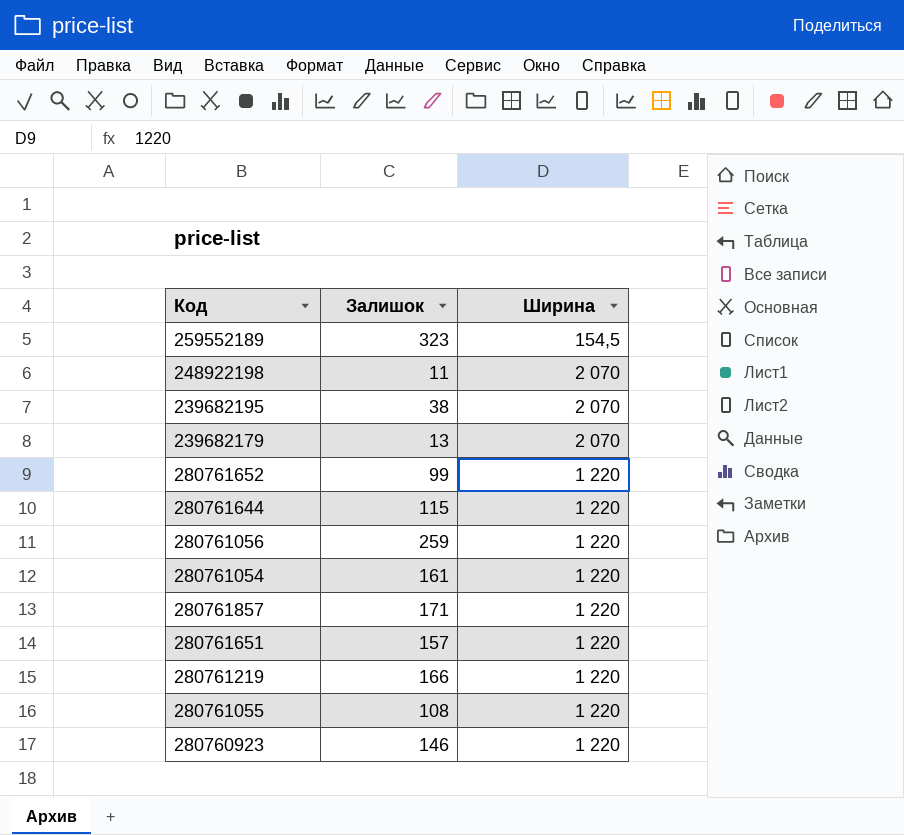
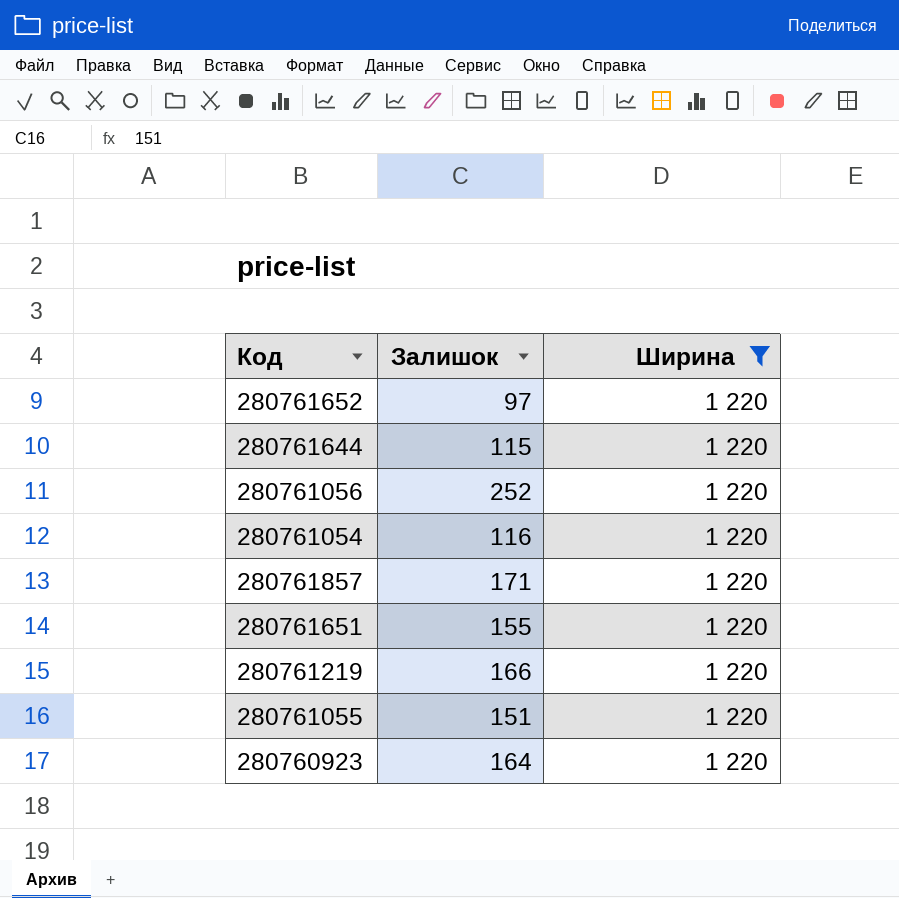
filter: none -> Ширина = 1 220
280761652 | Залишок: 99 -> 97
280761056 | Залишок: 259 -> 252
280761054 | Залишок: 161 -> 116
280761651 | Залишок: 157 -> 155
280761055 | Залишок: 108 -> 151
280760923 | Залишок: 146 -> 164

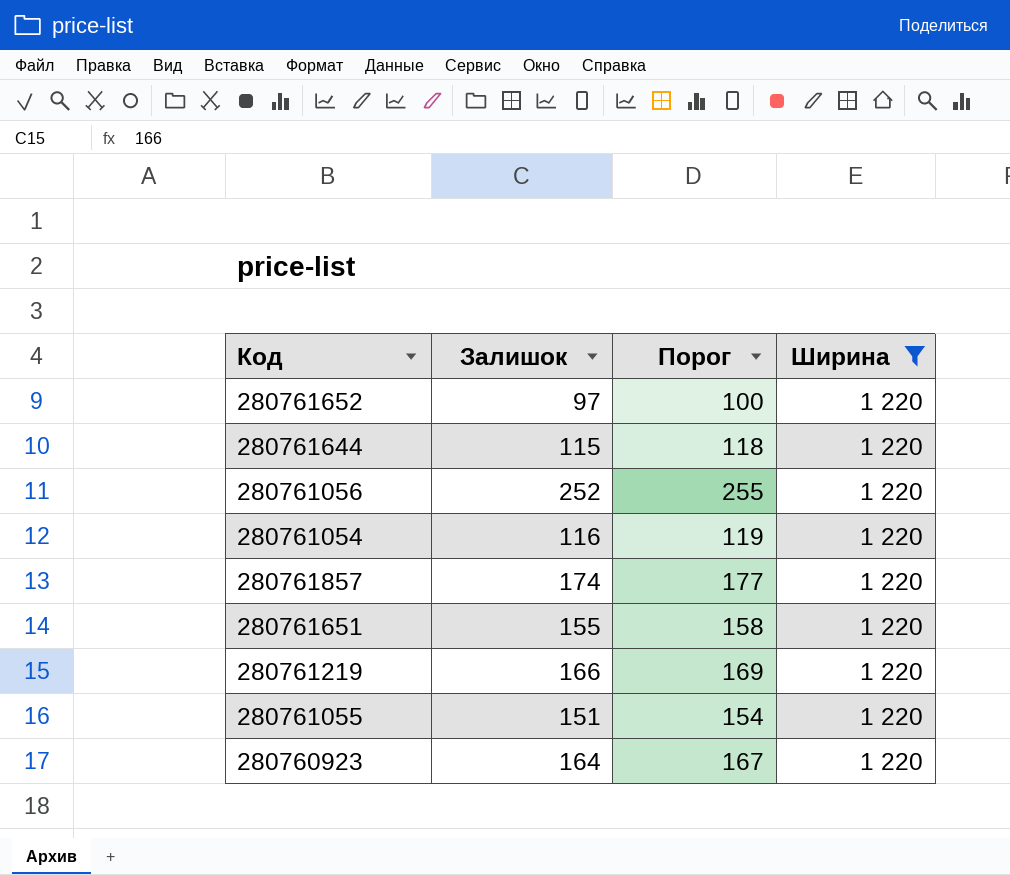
column Порог | formula: none -> [Залишок] + 3
280761857 | Залишок: 171 -> 174

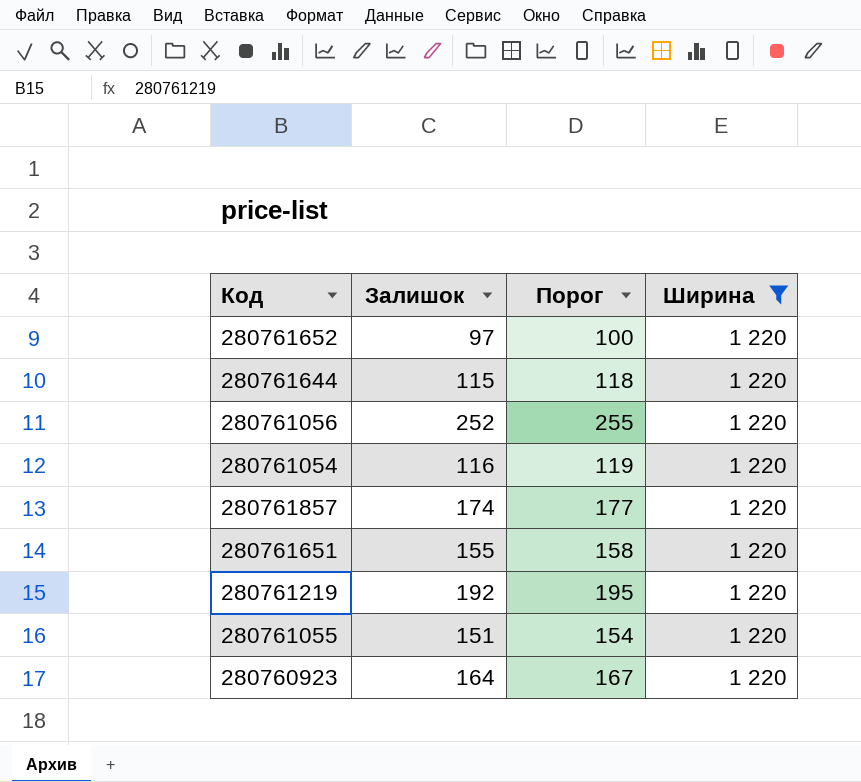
280761219 | Залишок: 166 -> 192
280761219 | Порог: 169 -> 195

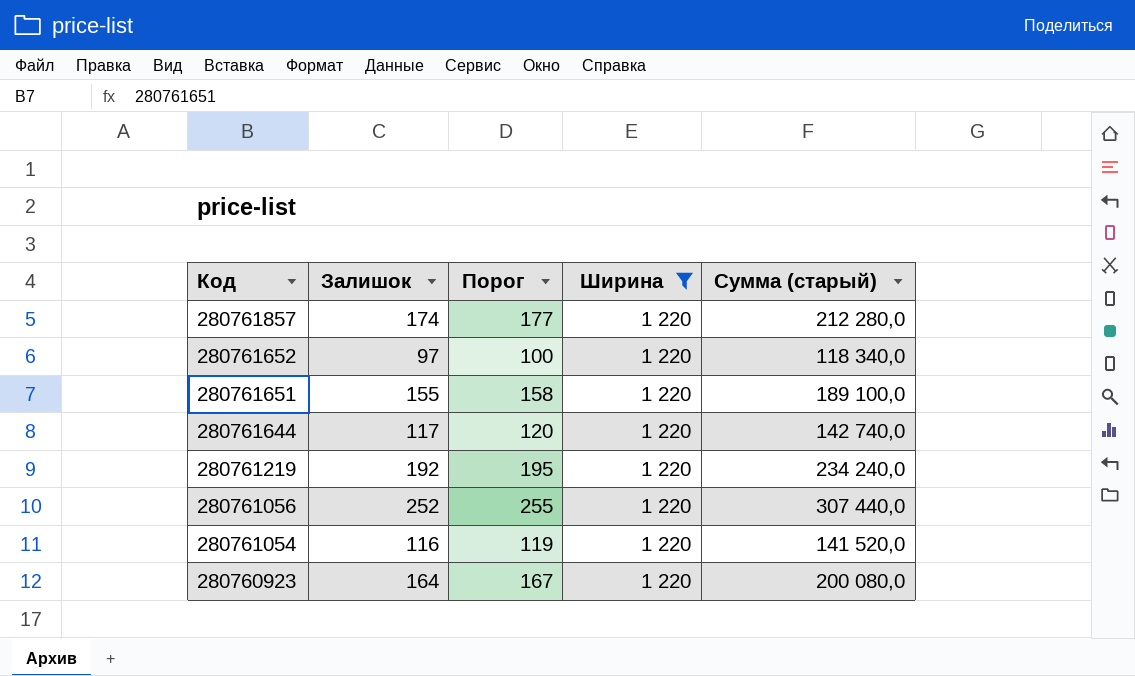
row order: none -> Код descending
column Сумма (старый) | formula: none -> [Залишок] * [Ширина]
row 280761055: 151 | 154 | 1 220 -> none
280761644 | Залишок: 115 -> 117
280761644 | Порог: 118 -> 120

